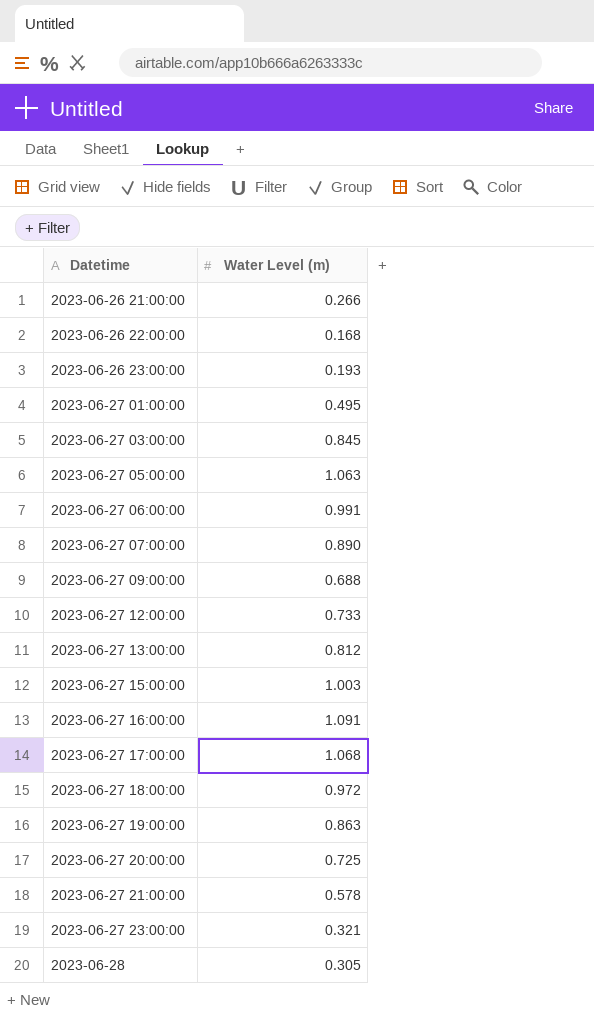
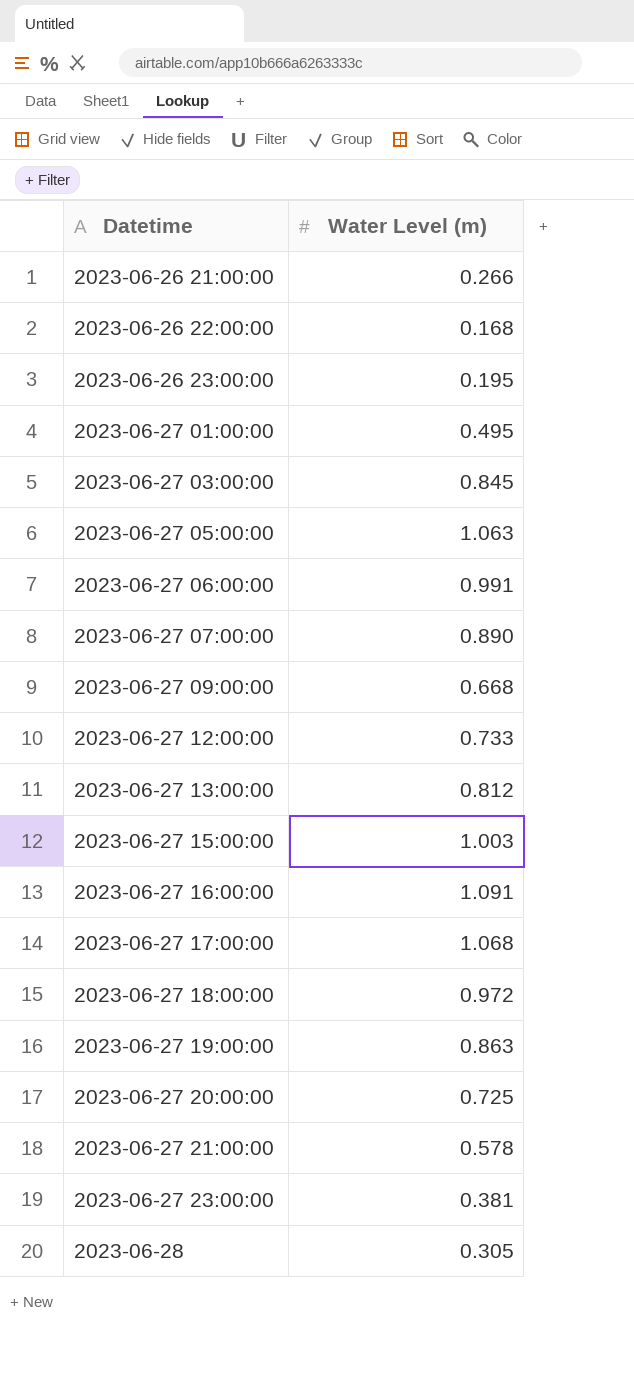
2023-06-26 23:00:00 | Water Level (m): 0.193 -> 0.195
2023-06-27 09:00:00 | Water Level (m): 0.688 -> 0.668
2023-06-27 23:00:00 | Water Level (m): 0.321 -> 0.381

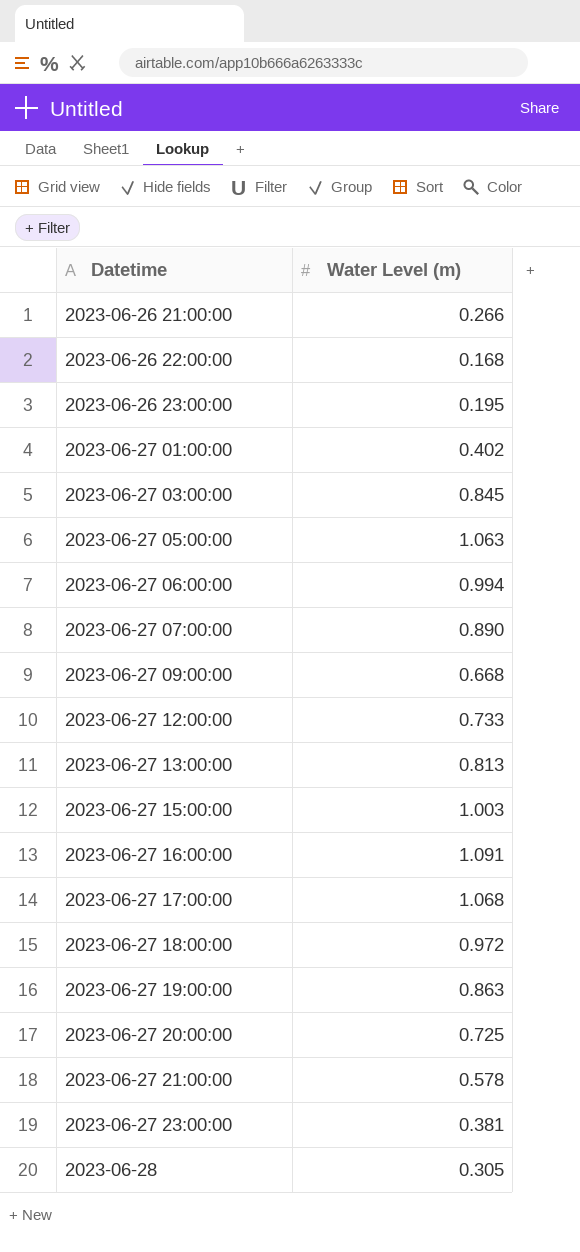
2023-06-27 01:00:00 | Water Level (m): 0.495 -> 0.402
2023-06-27 06:00:00 | Water Level (m): 0.991 -> 0.994
2023-06-27 13:00:00 | Water Level (m): 0.812 -> 0.813

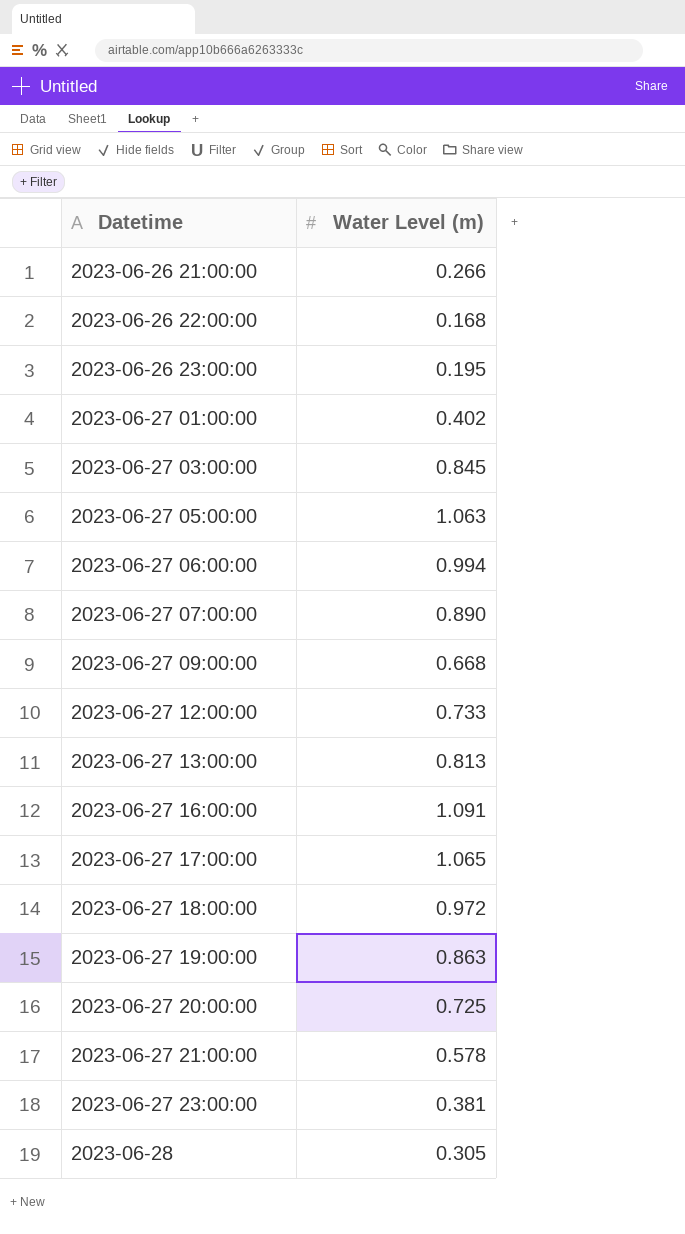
row 2023-06-27 15:00:00: 1.003 -> none
2023-06-27 17:00:00 | Water Level (m): 1.068 -> 1.065

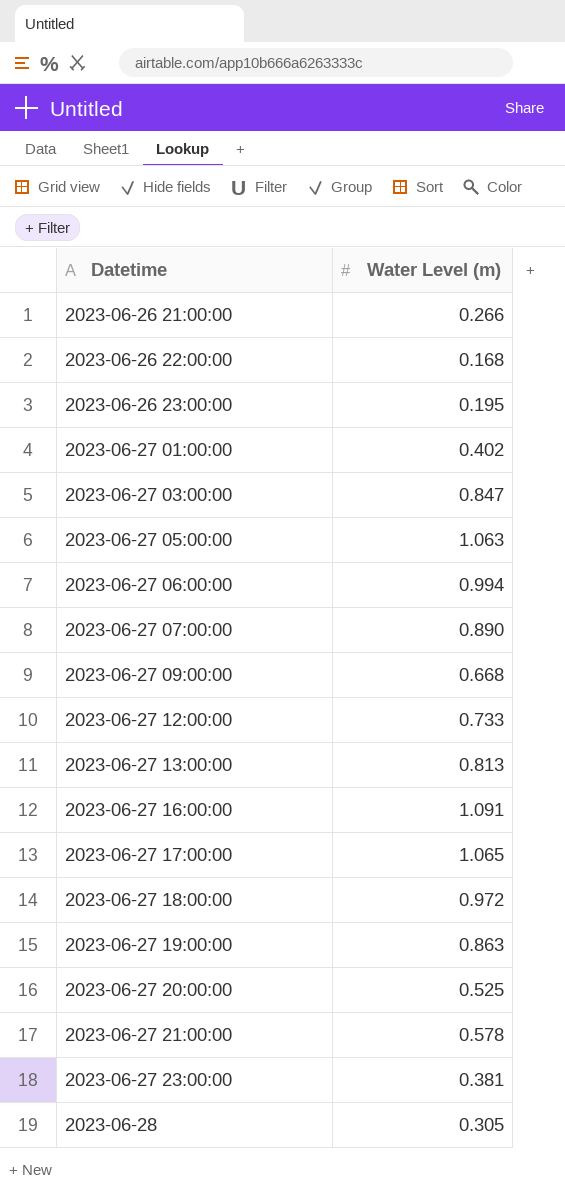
2023-06-27 03:00:00 | Water Level (m): 0.845 -> 0.847
2023-06-27 20:00:00 | Water Level (m): 0.725 -> 0.525

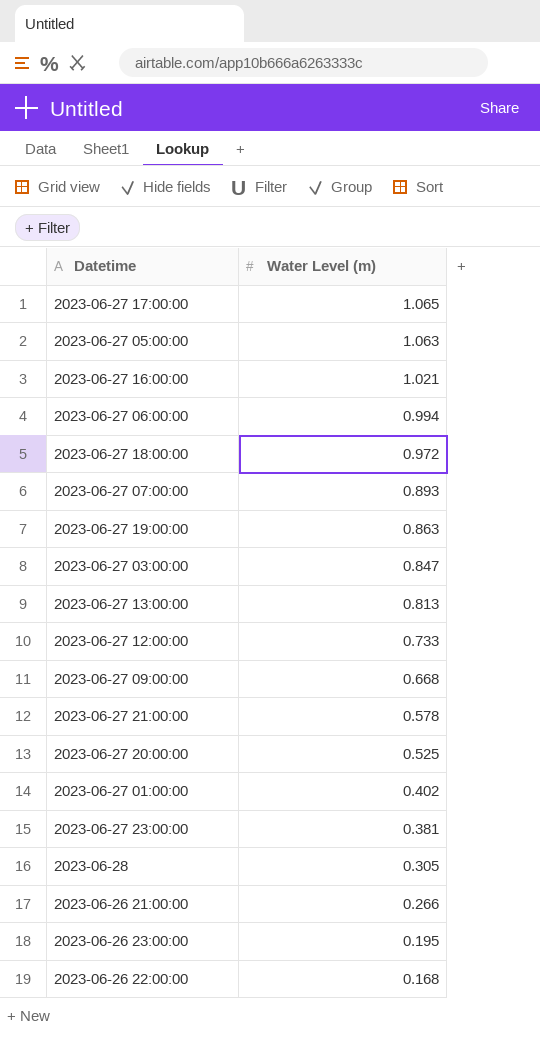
row order: Datetime ascending -> Water Level (m) descending
2023-06-27 16:00:00 | Water Level (m): 1.091 -> 1.021
2023-06-27 07:00:00 | Water Level (m): 0.890 -> 0.893

